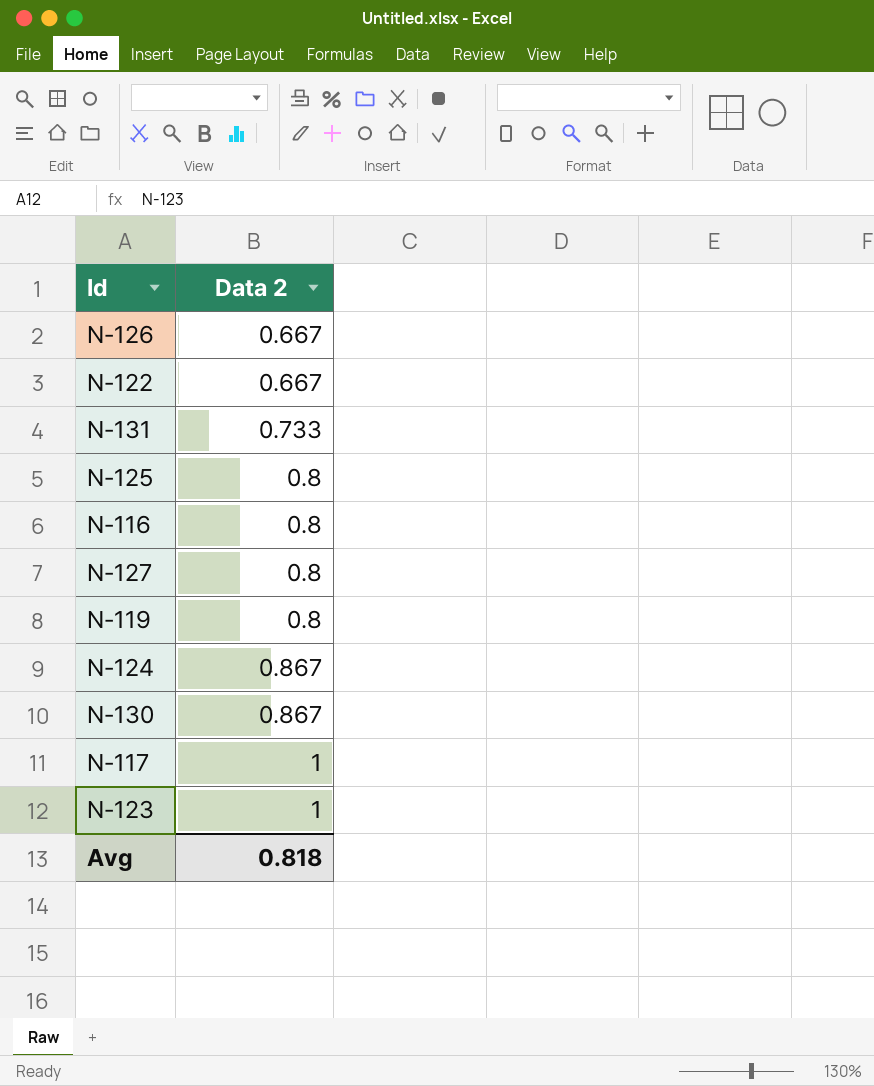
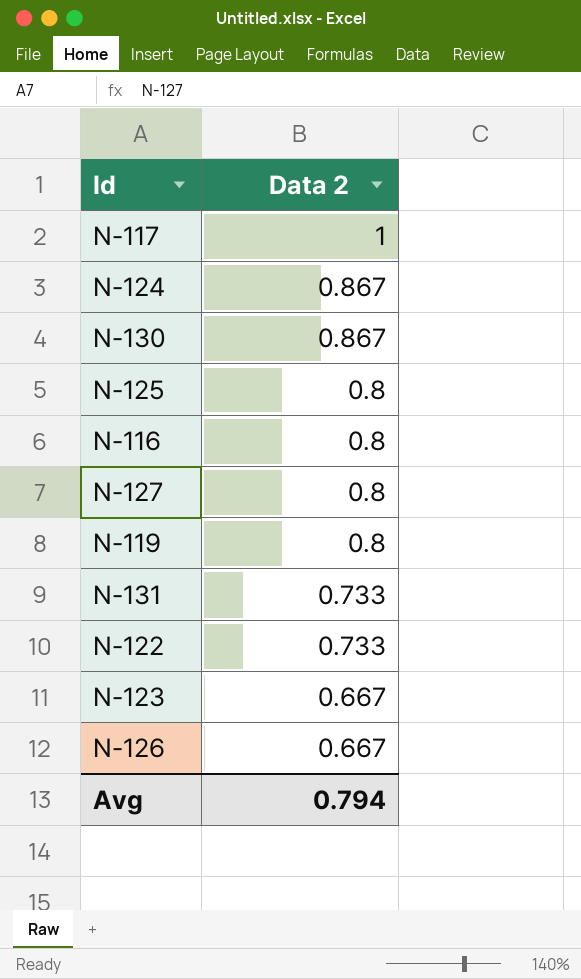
row order: Data 2 ascending -> Data 2 descending
N-122 | Data 2: 0.667 -> 0.733
N-123 | Data 2: 1 -> 0.667
Avg | Data 2: 0.818 -> 0.794

